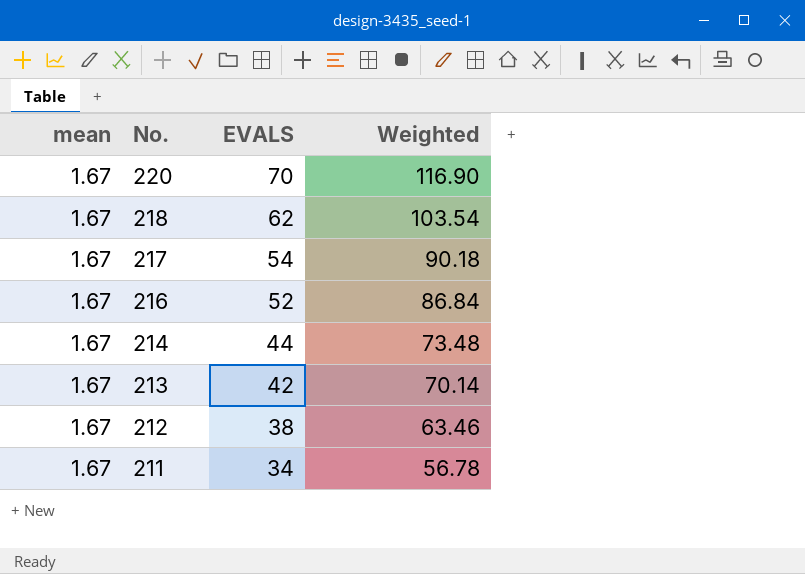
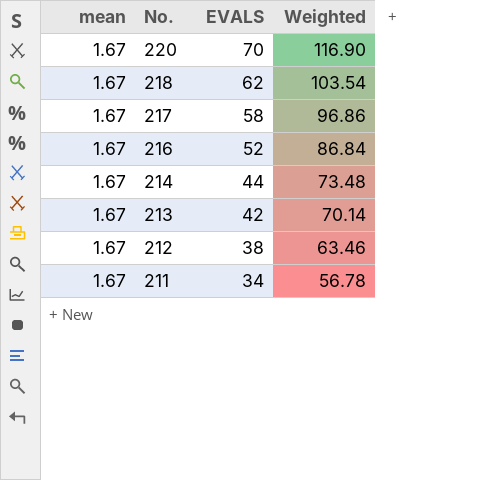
217 | EVALS: 54 -> 58
217 | Weighted: 90.18 -> 96.86

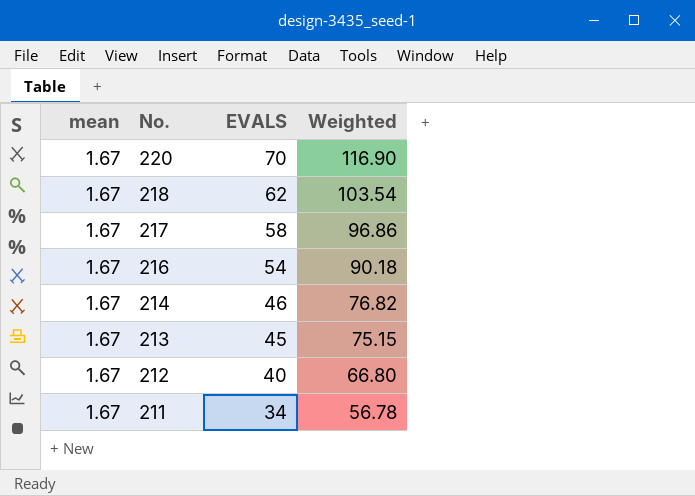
216 | EVALS: 52 -> 54
216 | Weighted: 86.84 -> 90.18
214 | EVALS: 44 -> 46
214 | Weighted: 73.48 -> 76.82
213 | EVALS: 42 -> 45
213 | Weighted: 70.14 -> 75.15
212 | EVALS: 38 -> 40
212 | Weighted: 63.46 -> 66.80

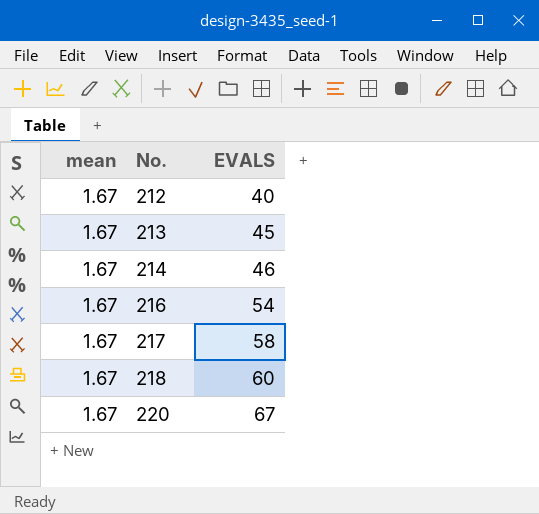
row order: No. descending -> No. ascending
column Weighted | formula: [mean] * [EVALS] -> none
row 211: 1.67 | 34 | 56.78 -> none
218 | EVALS: 62 -> 60
220 | EVALS: 70 -> 67

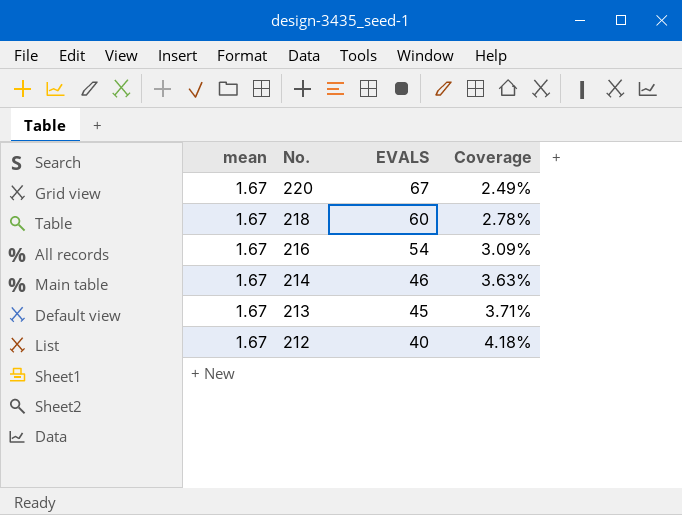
row order: No. ascending -> No. descending
column Coverage | formula: none -> [mean] / [EVALS]
row 217: 1.67 | 58 -> none

